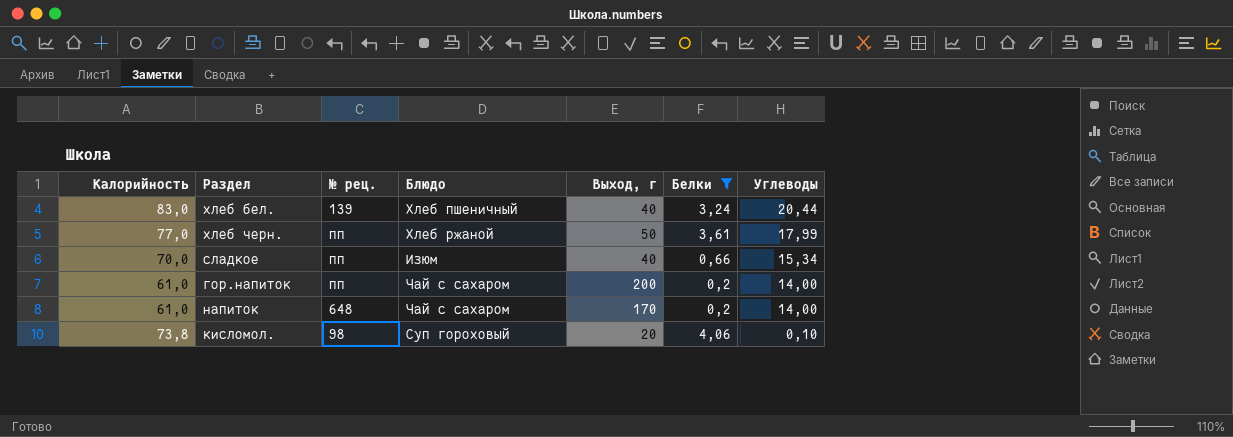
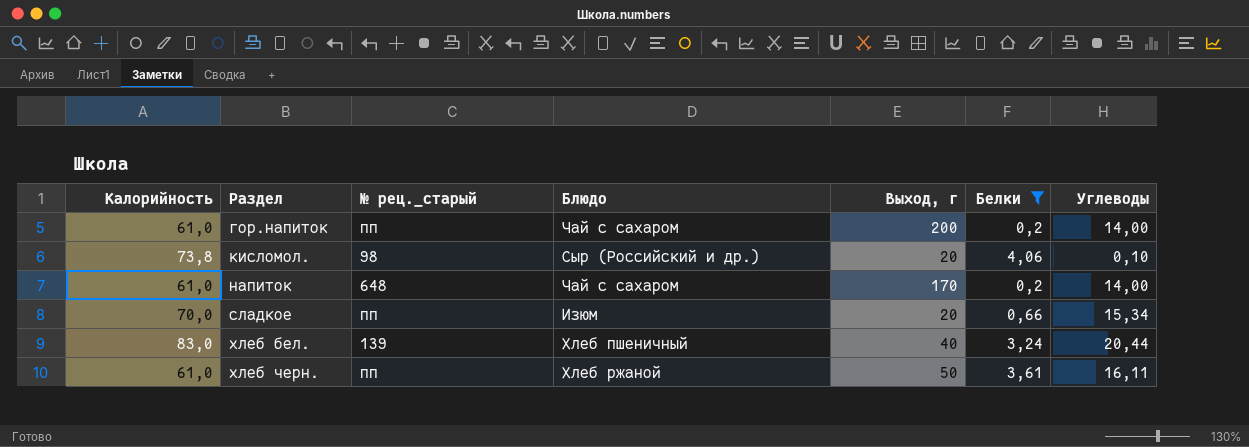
row order: Углеводы descending -> Раздел ascending
column name: № рец. -> № рец._старый
кисломол. | Блюдо: Суп гороховый -> Сыр (Российский и др.)
сладкое | Выход, г: 40 -> 20
хлеб черн. | Калорийность: 77,0 -> 61,0
хлеб черн. | Углеводы: 17,99 -> 16,11

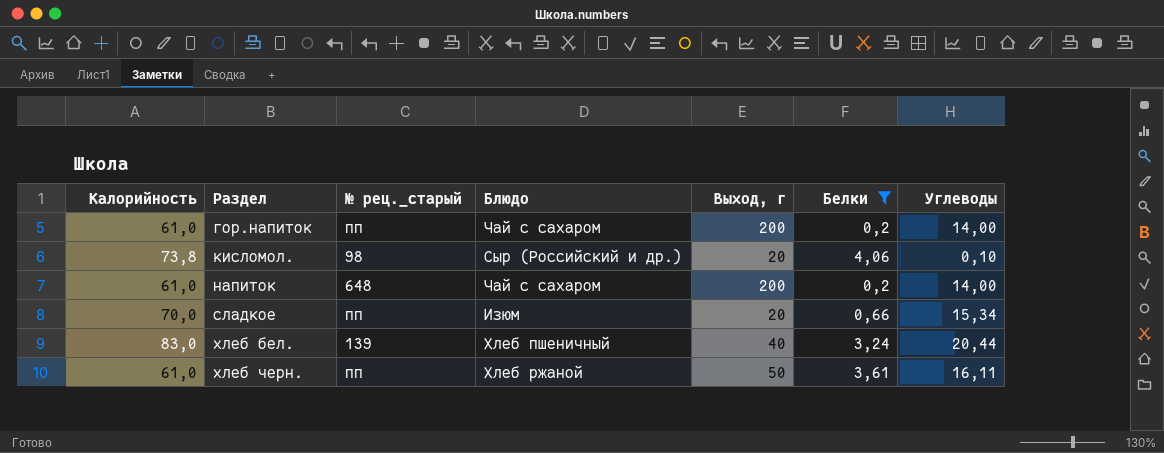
напиток | Выход, г: 170 -> 200

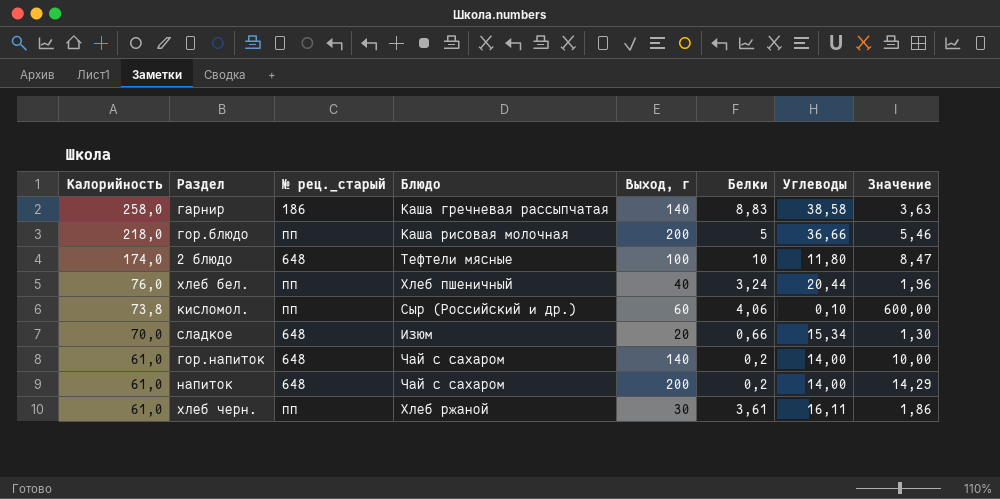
filter: Белки <= 4,06 -> none
row order: Раздел ascending -> Калорийность descending
column Значение | formula: none -> [Выход, г] / [Углеводы]
хлеб бел. | Калорийность: 83,0 -> 76,0
хлеб бел. | № рец._старый: 139 -> пп
кисломол. | № рец._старый: 98 -> пп
кисломол. | Выход, г: 20 -> 60
сладкое | № рец._старый: пп -> 648
гор.напиток | № рец._старый: пп -> 648
гор.напиток | Выход, г: 200 -> 140
хлеб черн. | Выход, г: 50 -> 30

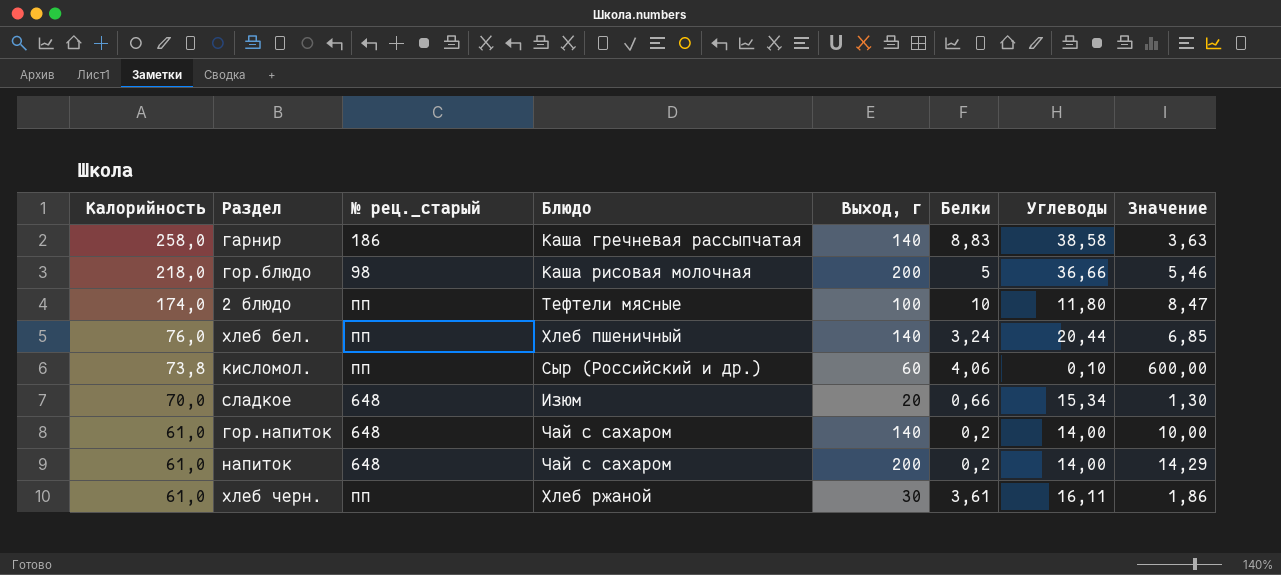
гор.блюдо | № рец._старый: пп -> 98
2 блюдо | № рец._старый: 648 -> пп
хлеб бел. | Выход, г: 40 -> 140
хлеб бел. | Значение: 1,96 -> 6,85

